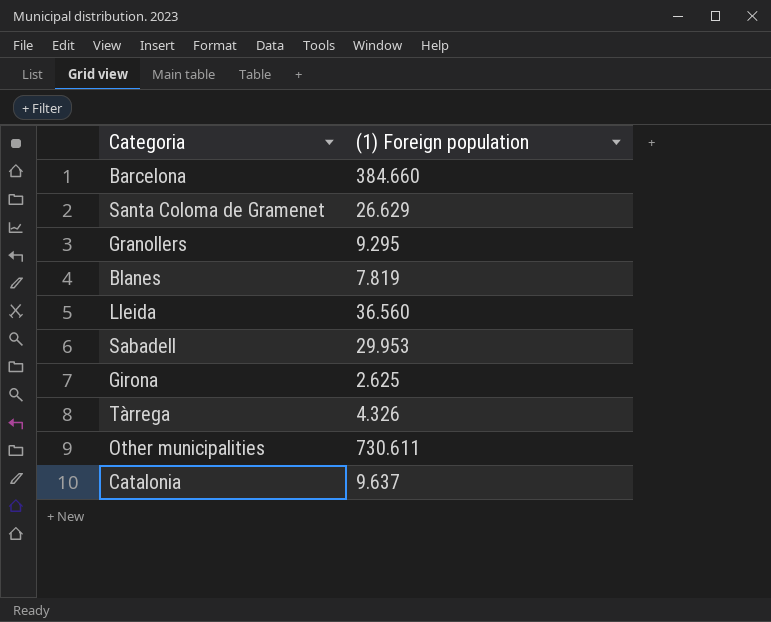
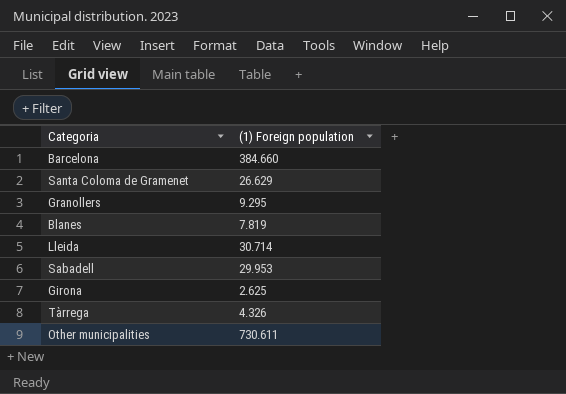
row Catalonia: 9.637 -> none
Lleida | (1) Foreign population: 36.560 -> 30.714

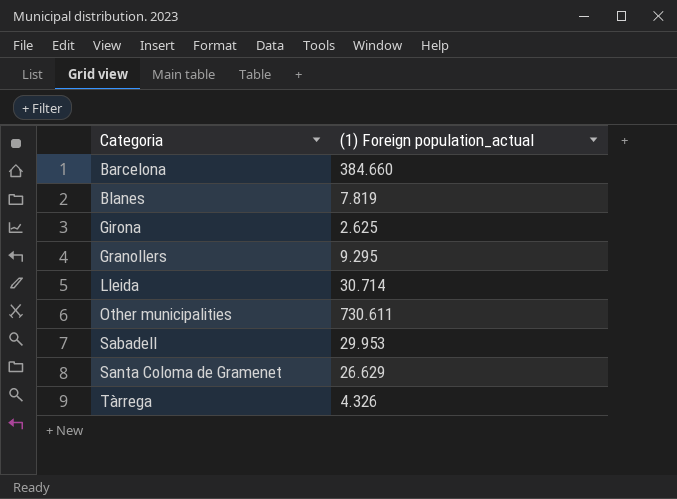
row order: none -> Categoria ascending
column name: (1) Foreign population -> (1) Foreign population_actual

